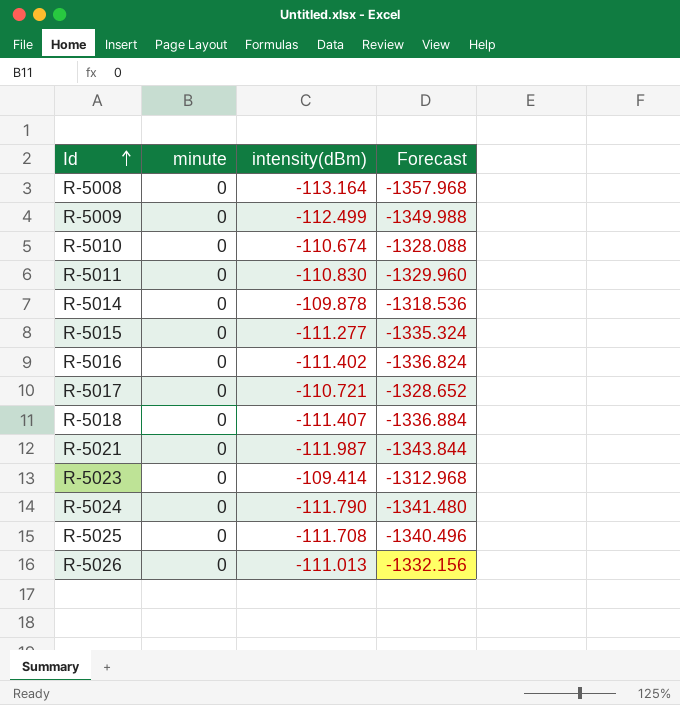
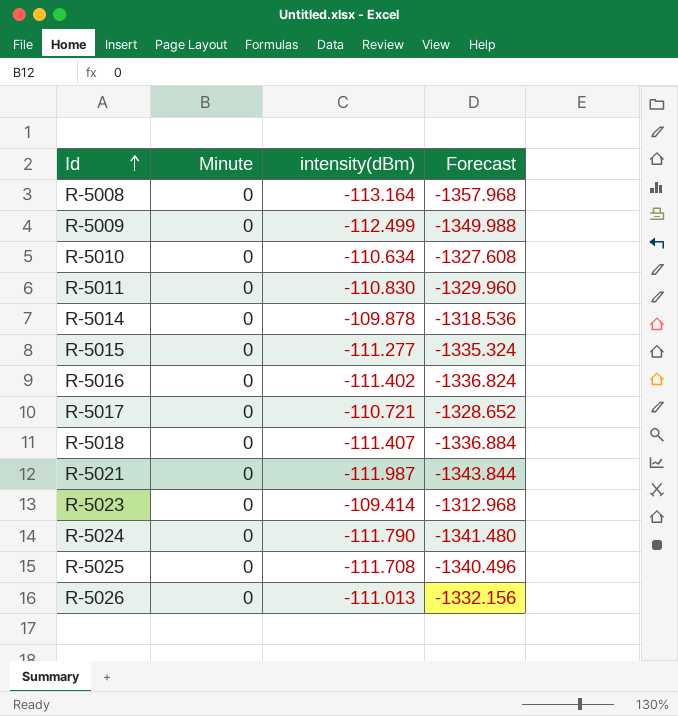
column name: minute -> Minute
R-5010 | intensity(dBm): -110.674 -> -110.634
R-5010 | Forecast: -1328.088 -> -1327.608

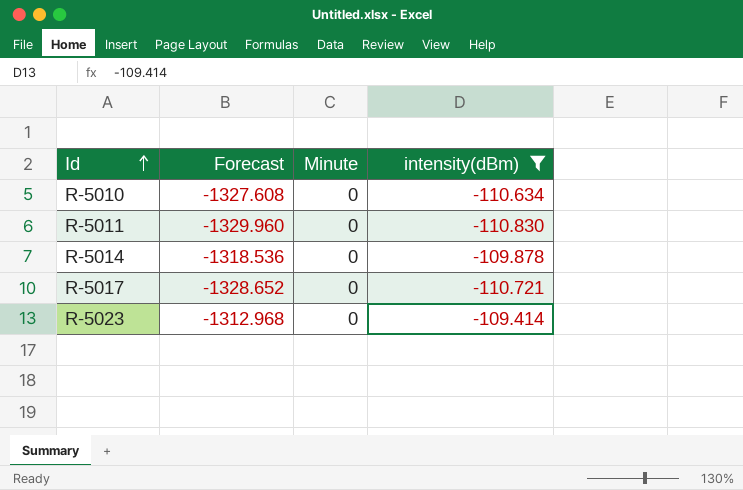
filter: none -> intensity(dBm) >= -110.830
column Forecast | position: 4 -> 2

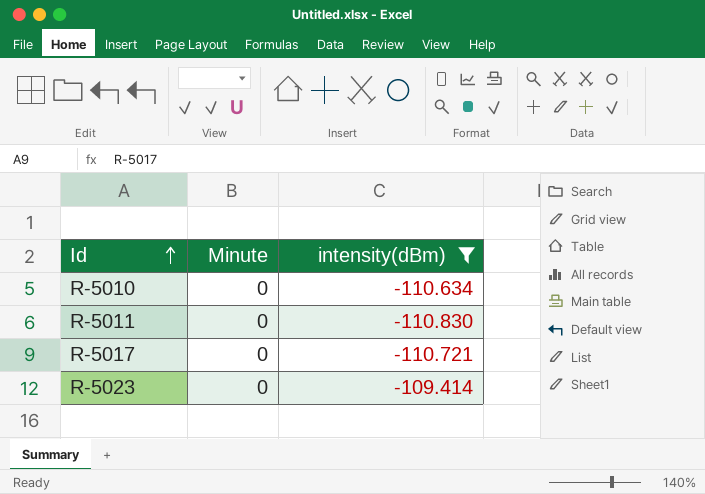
column Forecast | formula: [intensity(dBm)] * 12 -> none
row R-5014: -1318.536 | 0 | -109.878 -> none

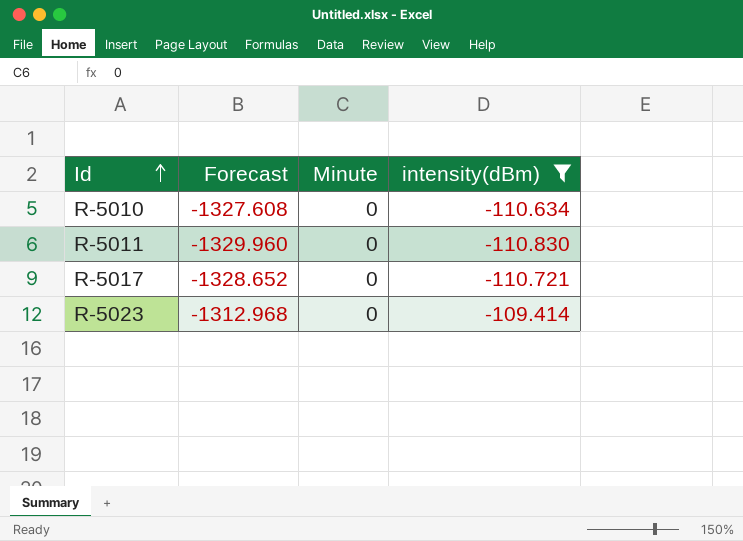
column Forecast | formula: none -> [intensity(dBm)] * 12

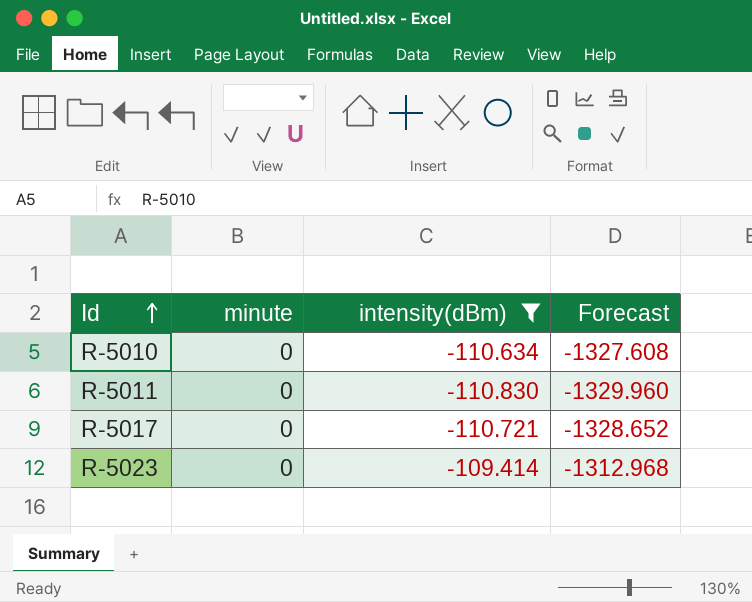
column name: Minute -> minute
column Forecast | position: 2 -> 4

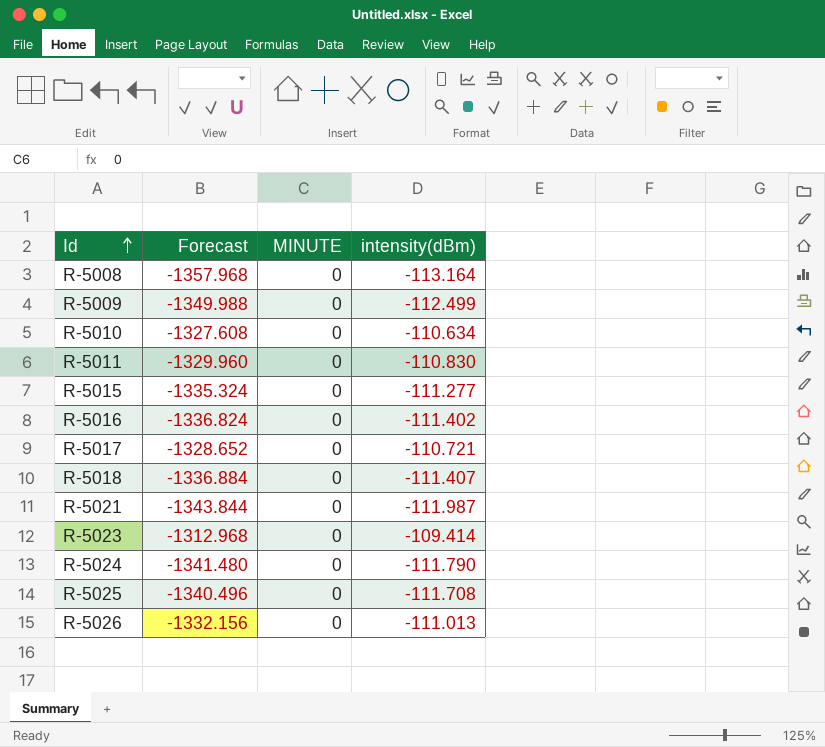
filter: intensity(dBm) >= -110.830 -> none
column Forecast | position: 4 -> 2
column name: minute -> MINUTE

